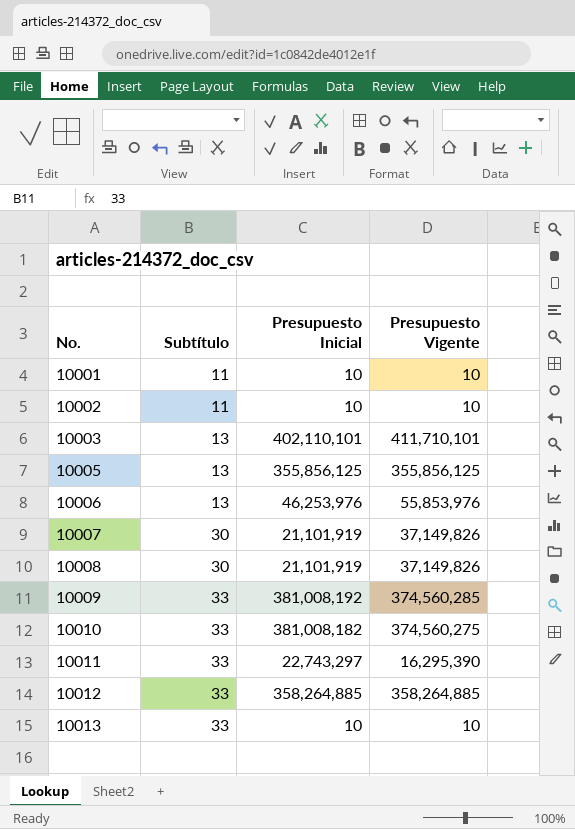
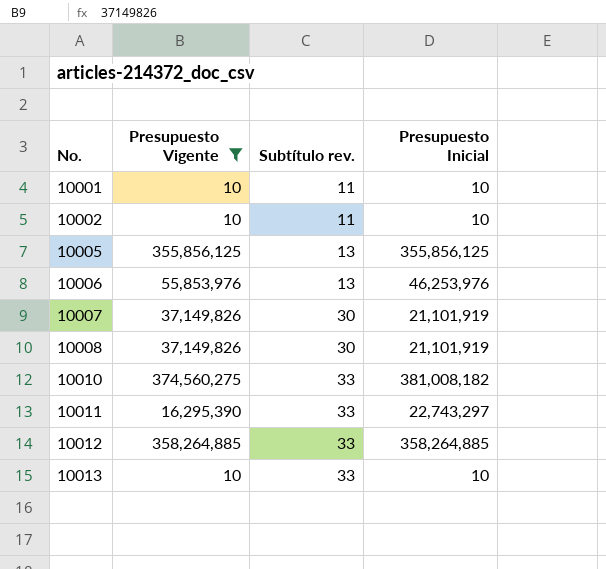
filter: none -> Presupuesto Vigente <= 374,560,275
column Presupuesto Vigente | position: 4 -> 2
column name: Subtítulo -> Subtítulo rev.

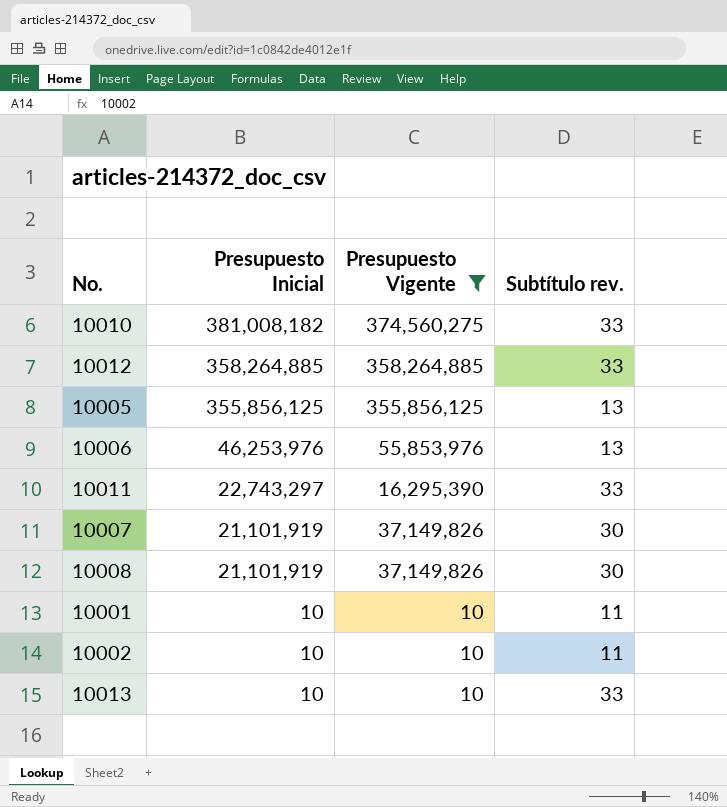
row order: No. ascending -> Presupuesto Inicial descending
column Presupuesto Inicial | position: 4 -> 2

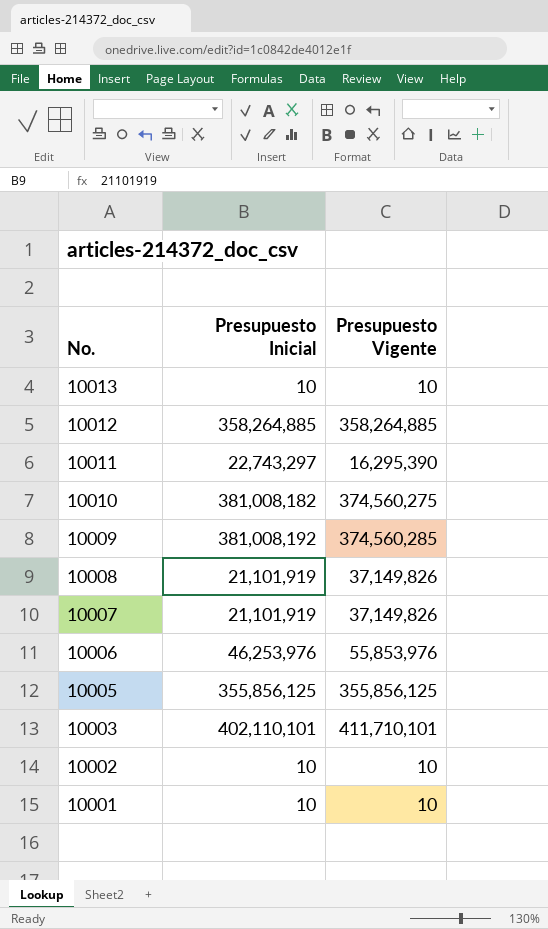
filter: Presupuesto Vigente <= 374,560,275 -> none
row order: Presupuesto Inicial descending -> No. descending
column Subtítulo rev. | position: 4 -> none

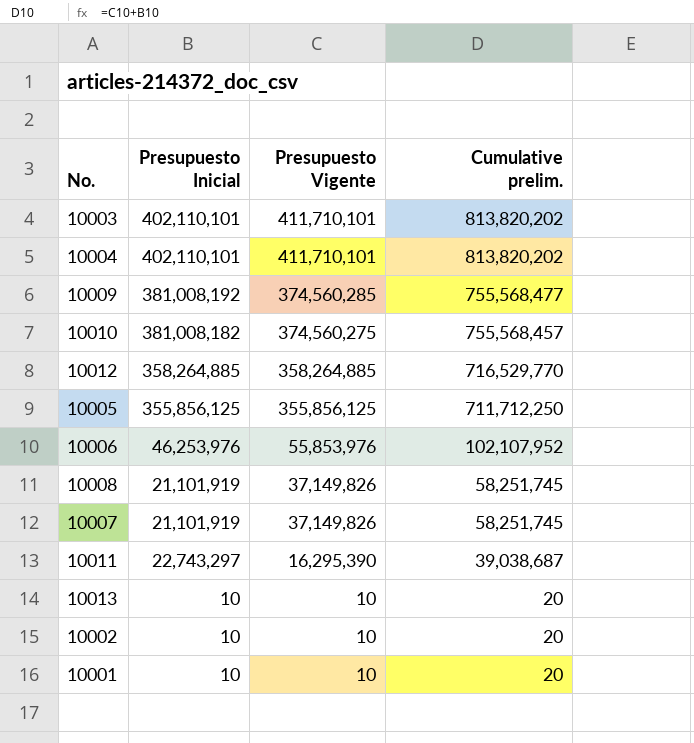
row order: No. descending -> Presupuesto Vigente descending
column Cumulative prelim. | formula: none -> [Presupuesto Inicial] + [Presupuesto Vigente]
row 10004: none -> 402,110,101 | 411,710,101 | 813,820,202

